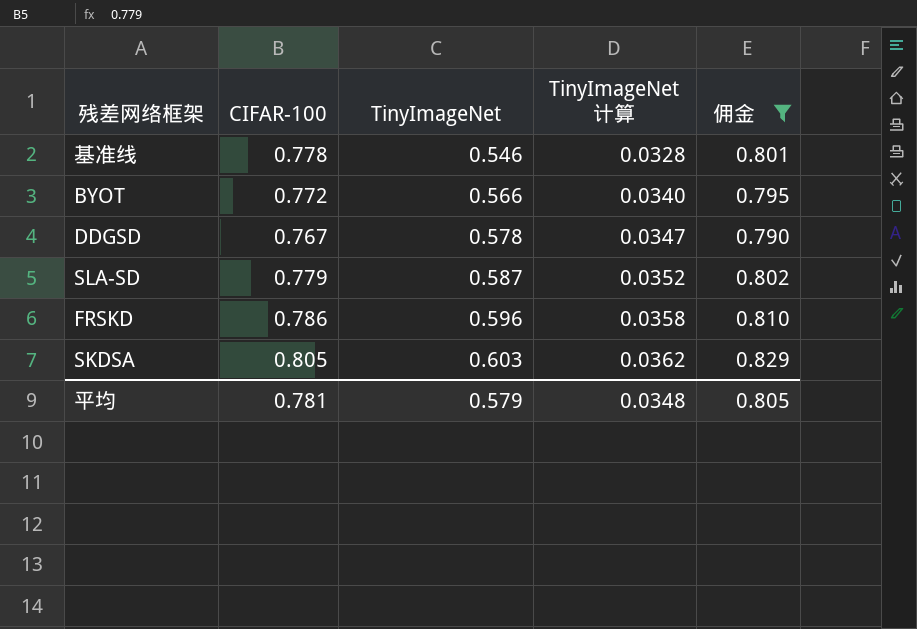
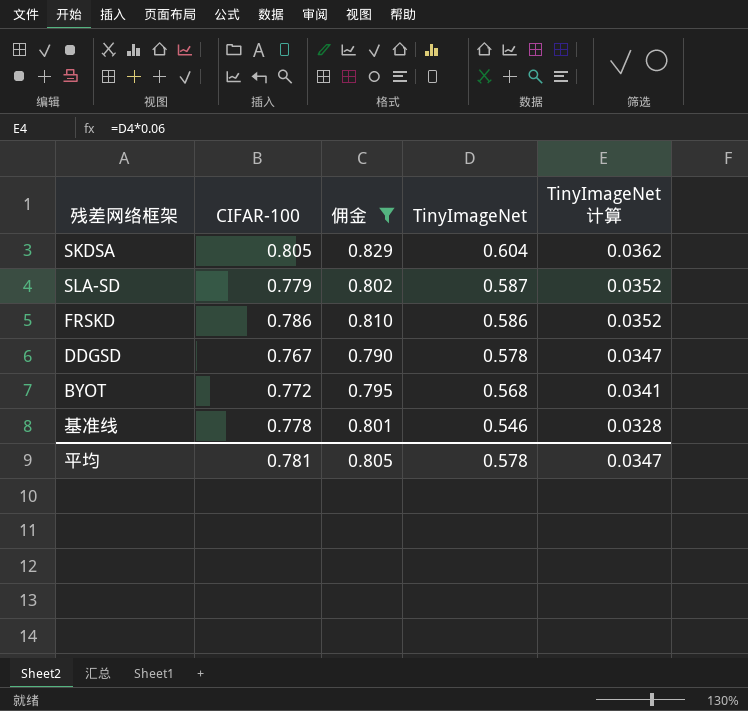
row order: TinyImageNet ascending -> TinyImageNet descending
column 佣金 | position: 5 -> 3
SKDSA | TinyImageNet: 0.603 -> 0.604
FRSKD | TinyImageNet: 0.596 -> 0.586
FRSKD | TinyImageNet 计算: 0.0358 -> 0.0352
BYOT | TinyImageNet: 0.566 -> 0.568
BYOT | TinyImageNet 计算: 0.0340 -> 0.0341
平均 | TinyImageNet: 0.579 -> 0.578
平均 | TinyImageNet 计算: 0.0348 -> 0.0347

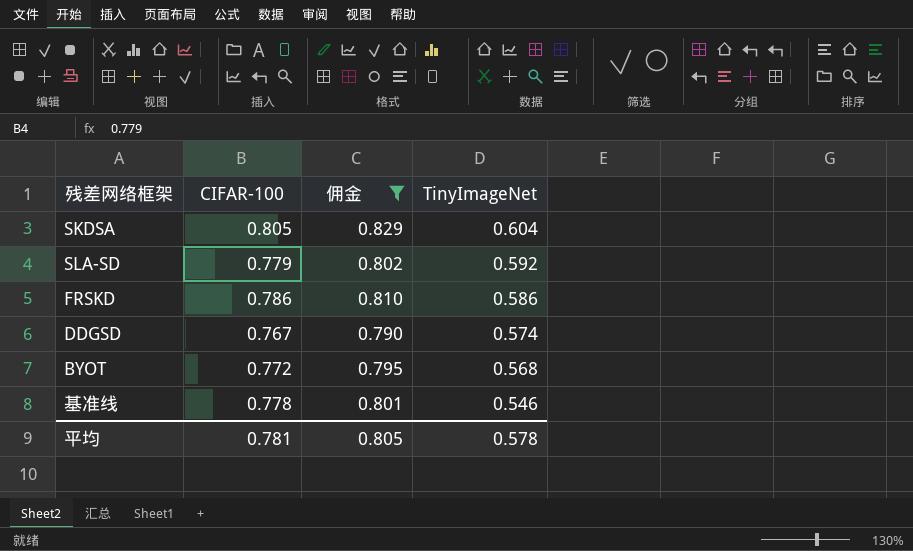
column TinyImageNet 计算 | formula: [TinyImageNet] * 0.06 -> none
SLA-SD | TinyImageNet: 0.587 -> 0.592
DDGSD | TinyImageNet: 0.578 -> 0.574

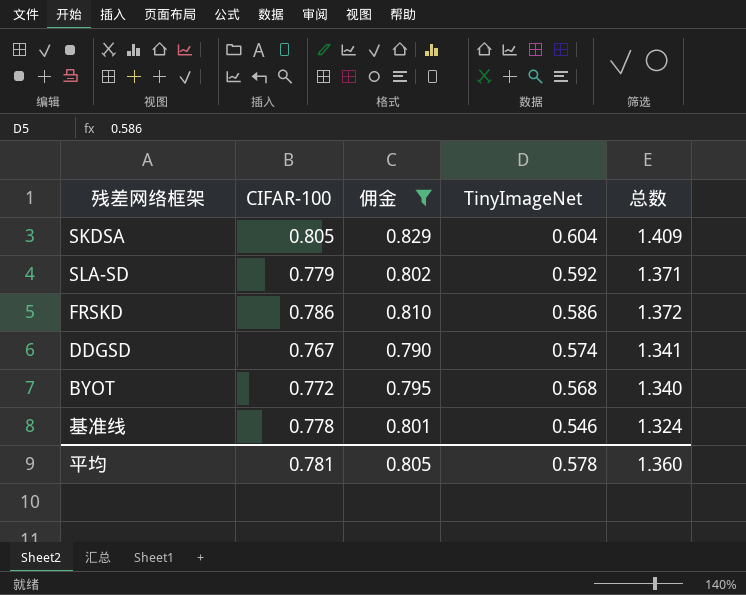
column 总数 | formula: none -> [CIFAR-100] + [TinyImageNet]

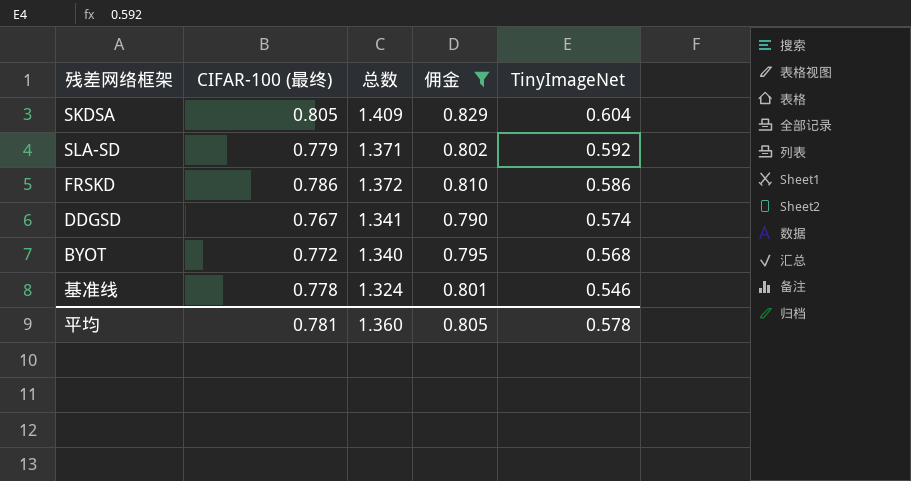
column name: CIFAR-100 -> CIFAR-100 (最终)
column 总数 | position: 5 -> 3

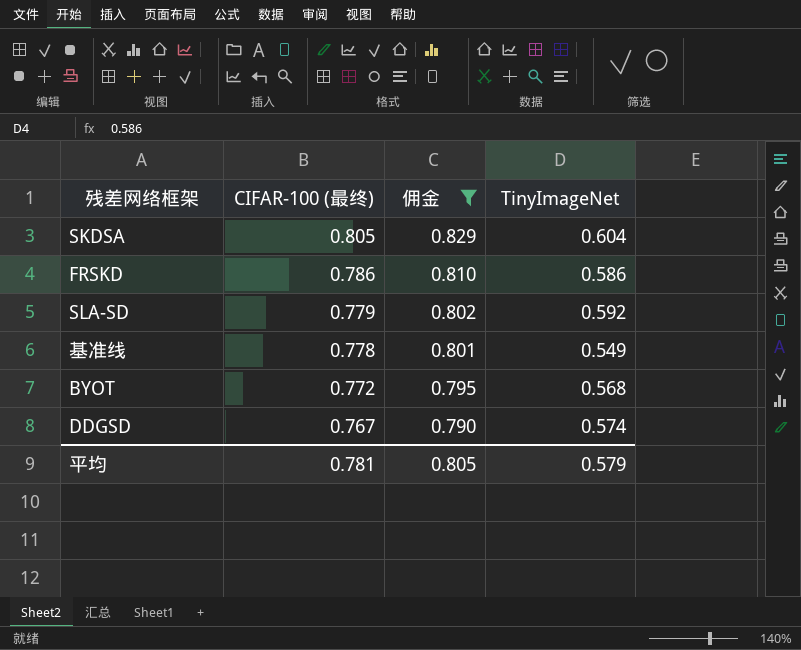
row order: TinyImageNet descending -> CIFAR-100 (最终) descending
column 总数 | formula: [CIFAR-100 (最终)] + [TinyImageNet] -> none
基准线 | TinyImageNet: 0.546 -> 0.549
平均 | TinyImageNet: 0.578 -> 0.579

